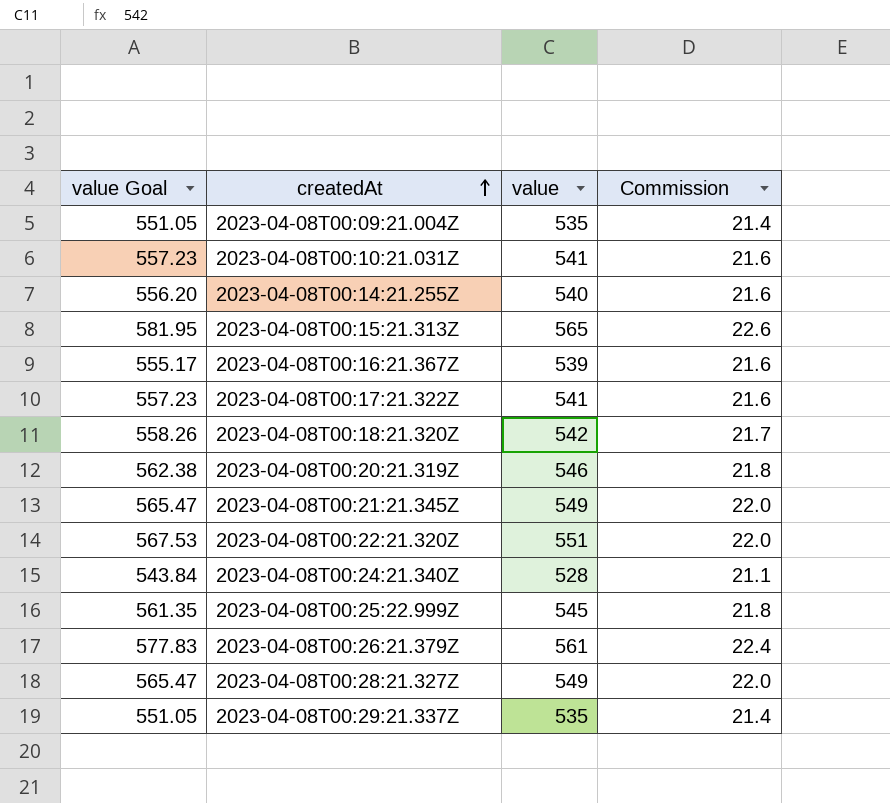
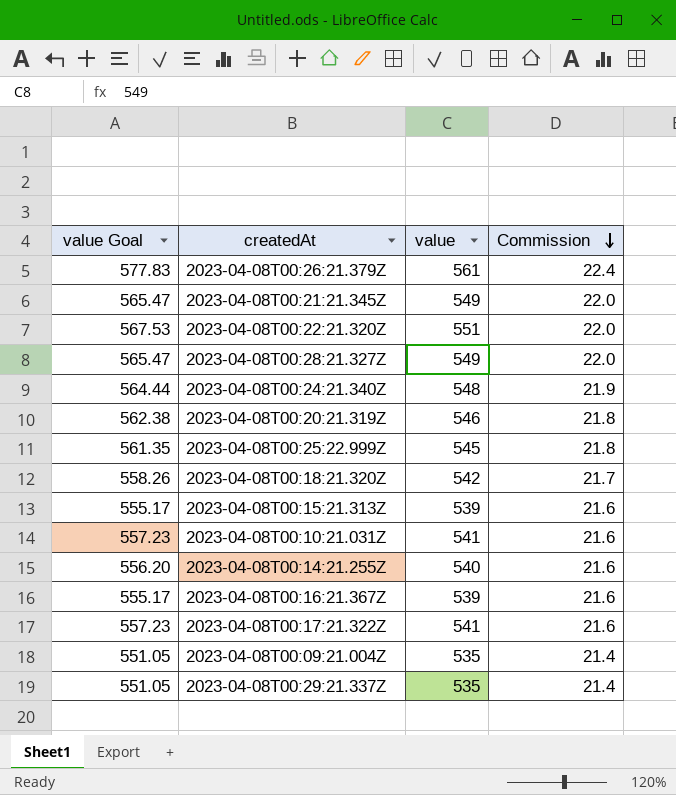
row order: createdAt ascending -> Commission descending
2023-04-08T00:24:21.340Z | value Goal: 543.84 -> 564.44
2023-04-08T00:24:21.340Z | value: 528 -> 548
2023-04-08T00:24:21.340Z | Commission: 21.1 -> 21.9
2023-04-08T00:15:21.313Z | value Goal: 581.95 -> 555.17
2023-04-08T00:15:21.313Z | value: 565 -> 539
2023-04-08T00:15:21.313Z | Commission: 22.6 -> 21.6

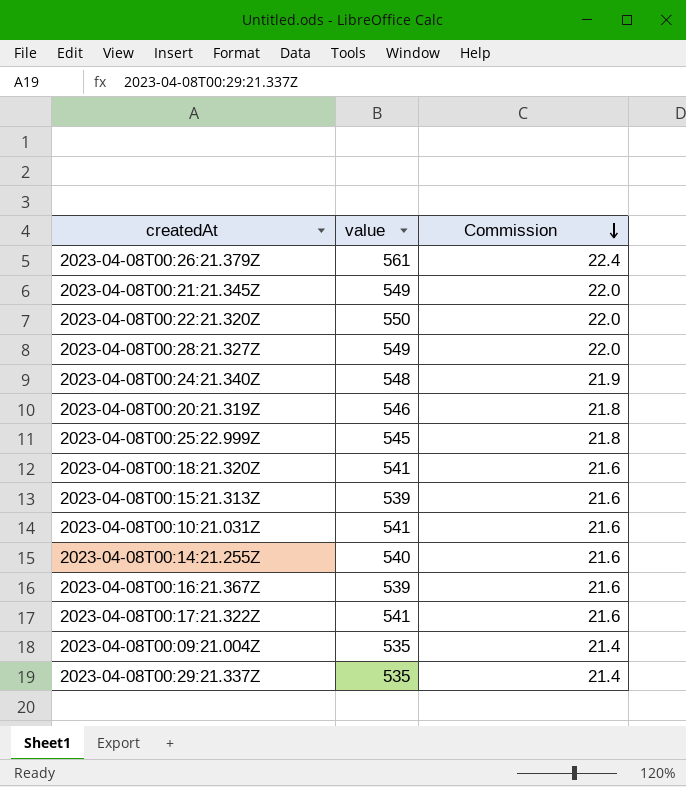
column value Goal | formula: [value] * 1.03 -> none
2023-04-08T00:22:21.320Z | value: 551 -> 550
2023-04-08T00:18:21.320Z | value: 542 -> 541
2023-04-08T00:18:21.320Z | Commission: 21.7 -> 21.6

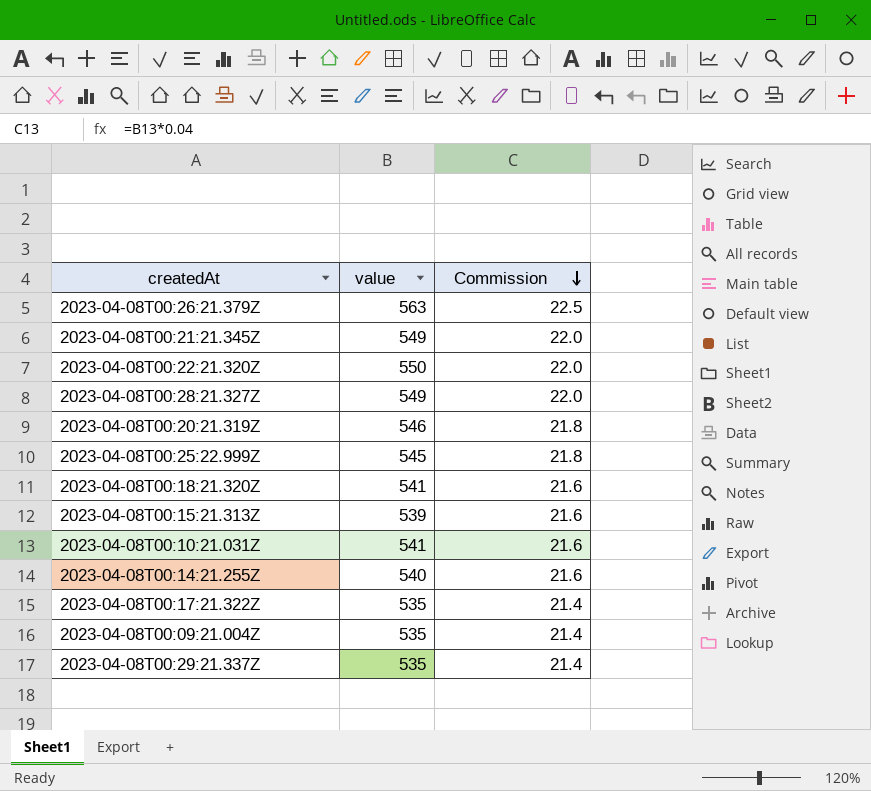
row 2023-04-08T00:24:21.340Z: 548 | 21.9 -> none
row 2023-04-08T00:16:21.367Z: 539 | 21.6 -> none
2023-04-08T00:26:21.379Z | value: 561 -> 563
2023-04-08T00:26:21.379Z | Commission: 22.4 -> 22.5
2023-04-08T00:17:21.322Z | value: 541 -> 535
2023-04-08T00:17:21.322Z | Commission: 21.6 -> 21.4

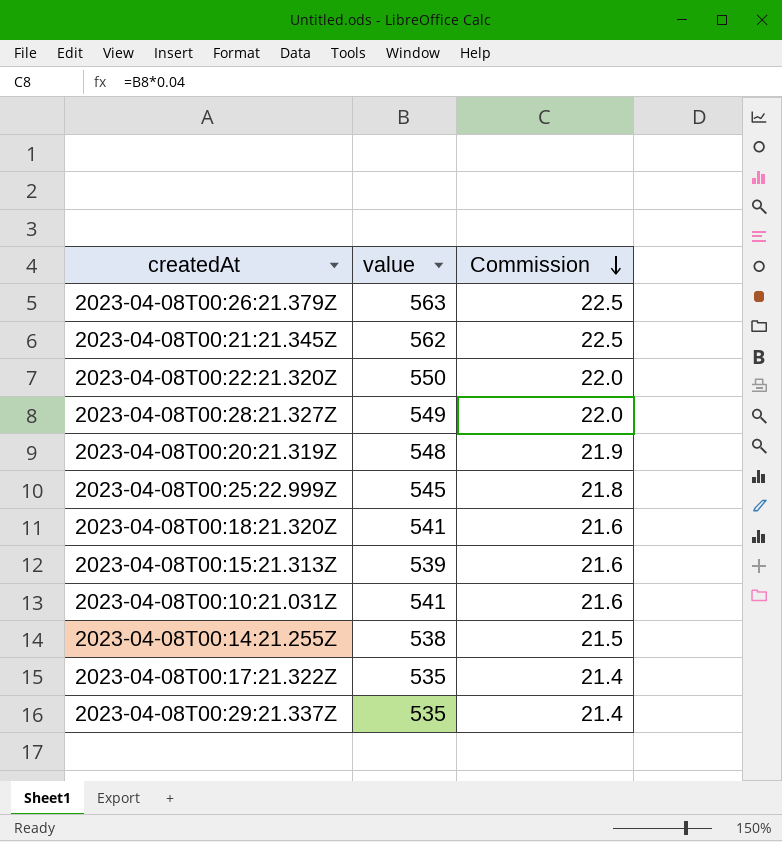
row 2023-04-08T00:09:21.004Z: 535 | 21.4 -> none
2023-04-08T00:21:21.345Z | value: 549 -> 562
2023-04-08T00:21:21.345Z | Commission: 22.0 -> 22.5
2023-04-08T00:20:21.319Z | value: 546 -> 548
2023-04-08T00:20:21.319Z | Commission: 21.8 -> 21.9
2023-04-08T00:14:21.255Z | value: 540 -> 538
2023-04-08T00:14:21.255Z | Commission: 21.6 -> 21.5

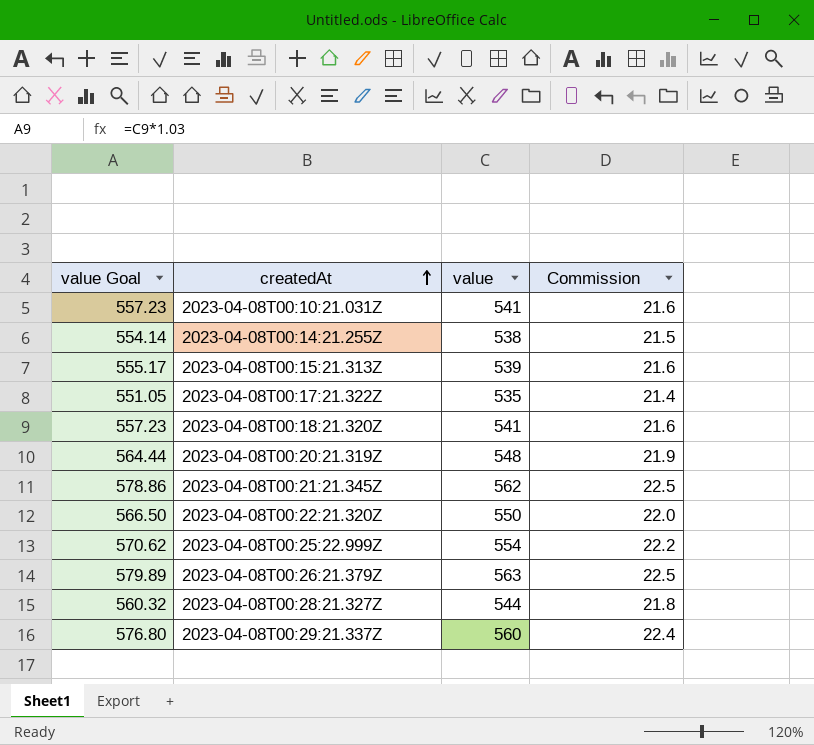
row order: Commission descending -> createdAt ascending
column value Goal | formula: none -> [value] * 1.03
2023-04-08T00:25:22.999Z | value: 545 -> 554
2023-04-08T00:25:22.999Z | Commission: 21.8 -> 22.2
2023-04-08T00:28:21.327Z | value: 549 -> 544
2023-04-08T00:28:21.327Z | Commission: 22.0 -> 21.8
2023-04-08T00:29:21.337Z | value: 535 -> 560
2023-04-08T00:29:21.337Z | Commission: 21.4 -> 22.4

